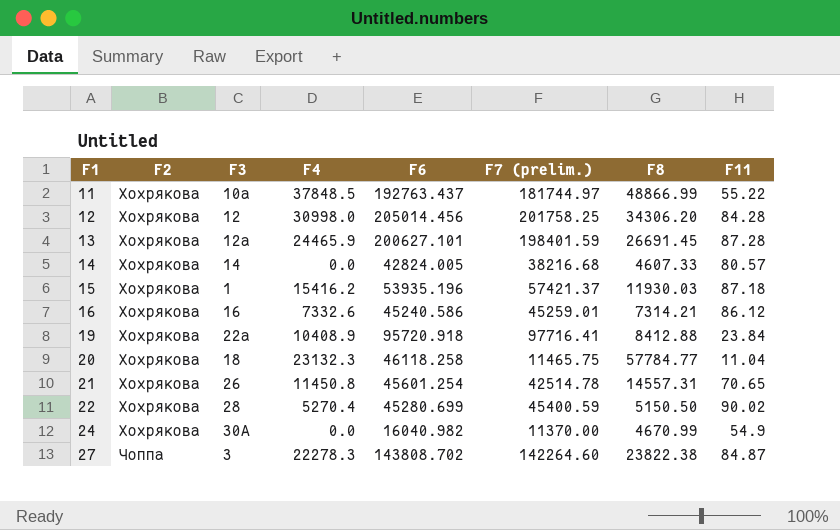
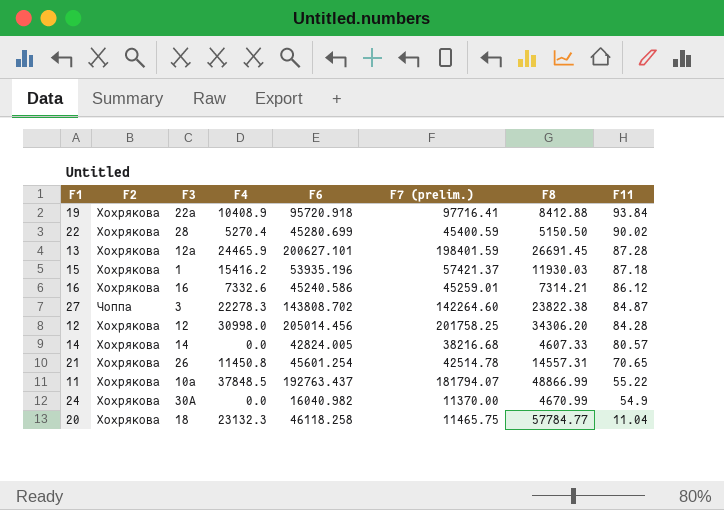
row order: F1 ascending -> F11 descending
19 | F11: 23.84 -> 93.84
11 | F7 (prelim.): 181744.97 -> 181794.07

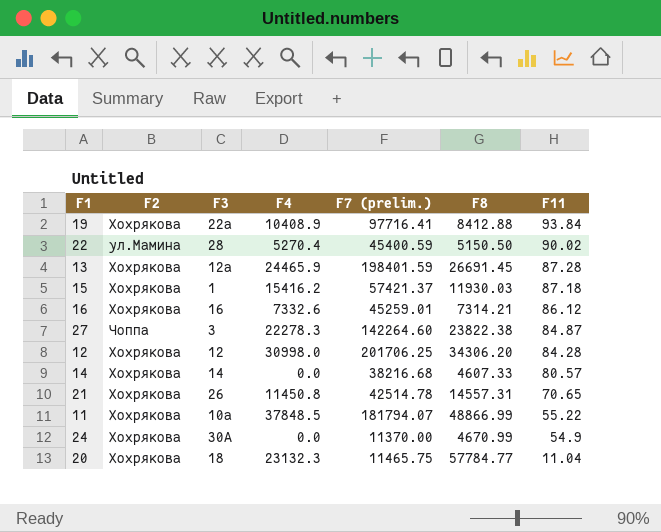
column F6 | position: 5 -> none
22 | F2: Хохрякова -> ул.Мамина
12 | F7 (prelim.): 201758.25 -> 201706.25

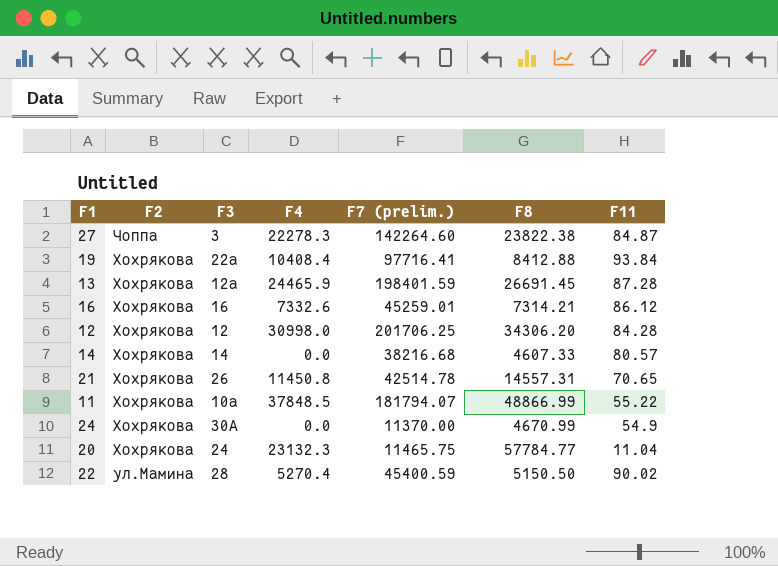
row order: F11 descending -> F2 descending
row 15: Хохрякова | 1 | 15416.2 | 57421.37 | 11930.03 | 87.18 -> none
19 | F4: 10408.9 -> 10408.4
20 | F3: 18 -> 24

